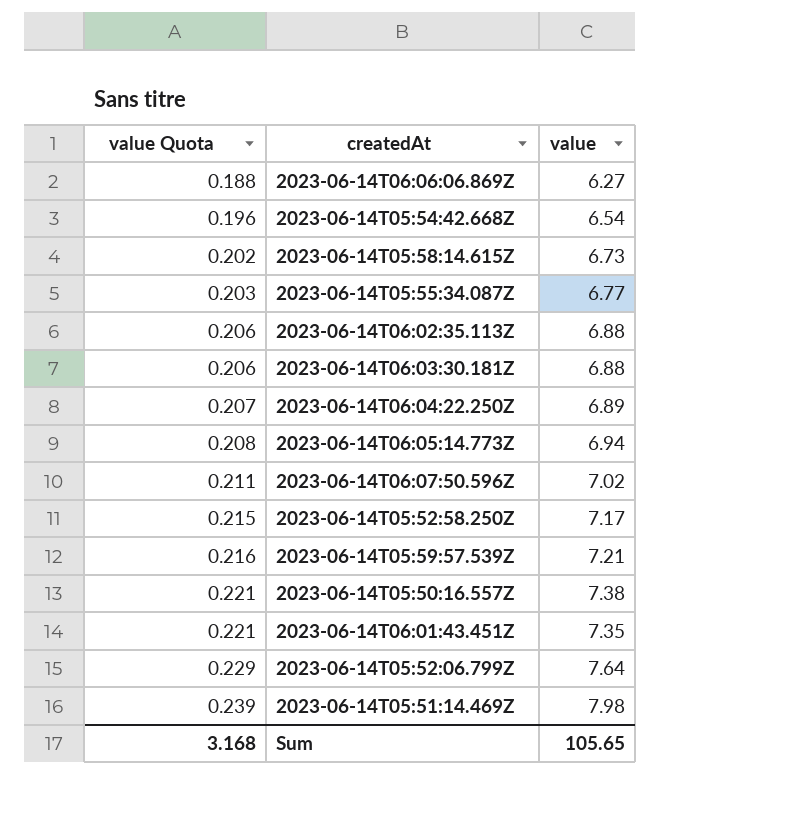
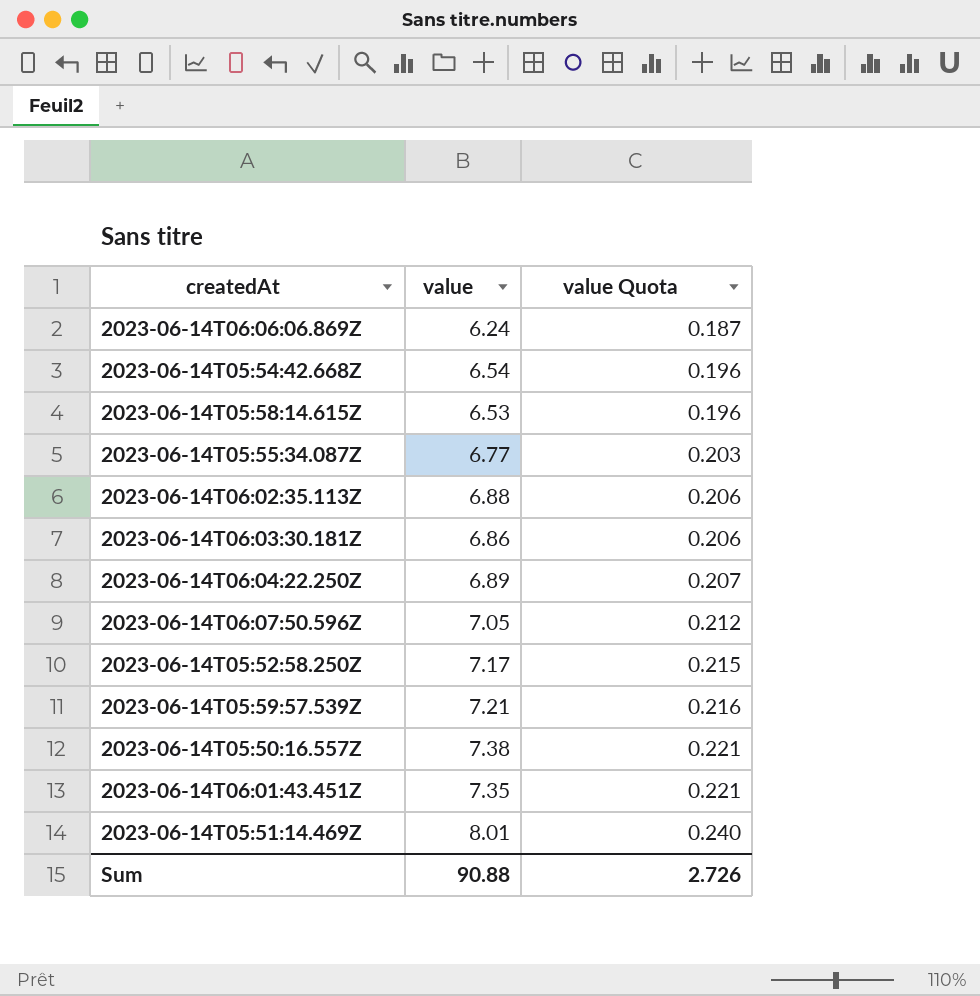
column value Quota | position: 1 -> 3
row 2023-06-14T06:05:14.773Z: 0.208 | 6.94 -> none
row 2023-06-14T05:52:06.799Z: 0.229 | 7.64 -> none
2023-06-14T06:06:06.869Z | value: 6.27 -> 6.24
2023-06-14T06:06:06.869Z | value Quota: 0.188 -> 0.187
2023-06-14T05:58:14.615Z | value: 6.73 -> 6.53
2023-06-14T05:58:14.615Z | value Quota: 0.202 -> 0.196
2023-06-14T06:03:30.181Z | value: 6.88 -> 6.86
2023-06-14T06:07:50.596Z | value: 7.02 -> 7.05
2023-06-14T06:07:50.596Z | value Quota: 0.211 -> 0.212
2023-06-14T05:51:14.469Z | value: 7.98 -> 8.01
2023-06-14T05:51:14.469Z | value Quota: 0.239 -> 0.240
Sum | value: 105.65 -> 90.88
Sum | value Quota: 3.168 -> 2.726

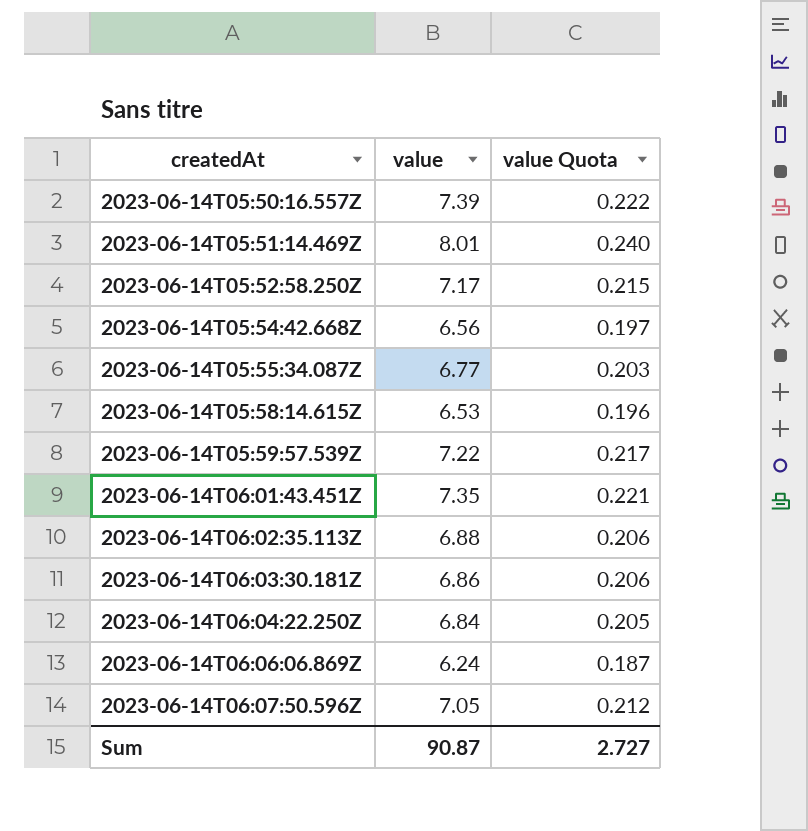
row order: value Quota ascending -> createdAt ascending
2023-06-14T05:50:16.557Z | value: 7.38 -> 7.39
2023-06-14T05:50:16.557Z | value Quota: 0.221 -> 0.222
2023-06-14T05:54:42.668Z | value: 6.54 -> 6.56
2023-06-14T05:54:42.668Z | value Quota: 0.196 -> 0.197
2023-06-14T05:59:57.539Z | value: 7.21 -> 7.22
2023-06-14T05:59:57.539Z | value Quota: 0.216 -> 0.217
2023-06-14T06:04:22.250Z | value: 6.89 -> 6.84
2023-06-14T06:04:22.250Z | value Quota: 0.207 -> 0.205
Sum | value: 90.88 -> 90.87
Sum | value Quota: 2.726 -> 2.727

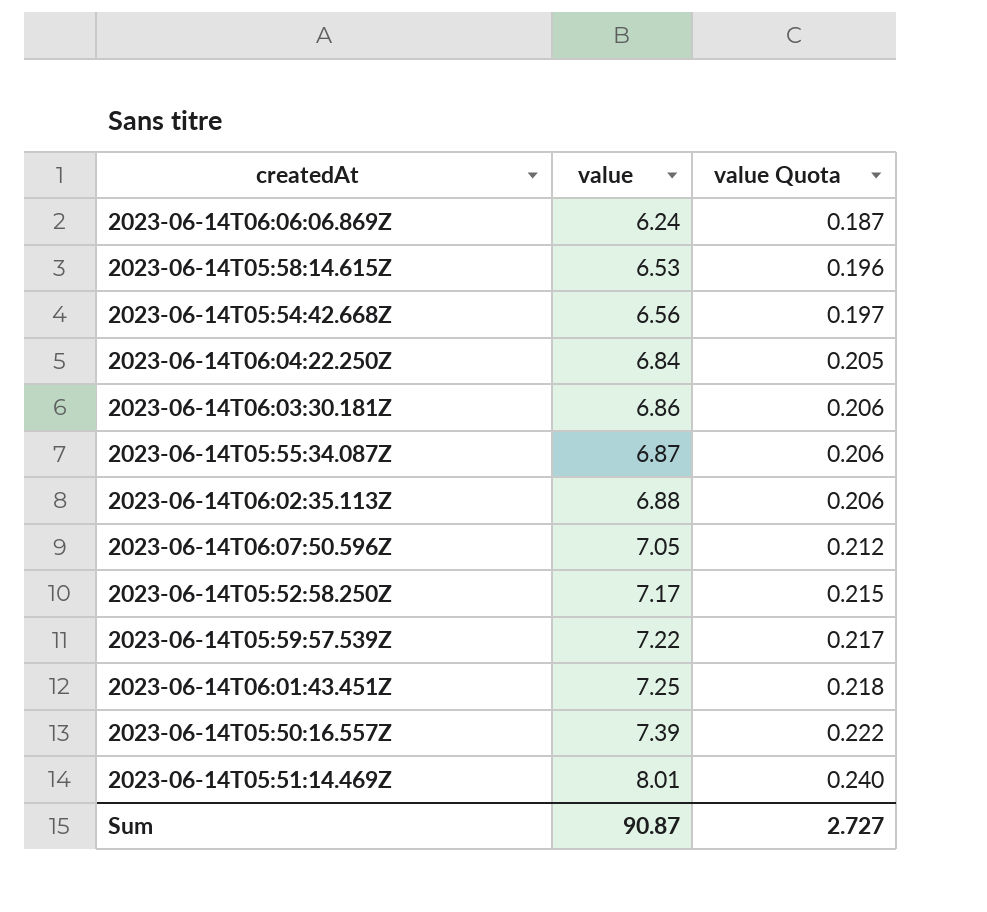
row order: createdAt ascending -> value ascending
2023-06-14T05:55:34.087Z | value: 6.77 -> 6.87
2023-06-14T05:55:34.087Z | value Quota: 0.203 -> 0.206
2023-06-14T06:01:43.451Z | value: 7.35 -> 7.25
2023-06-14T06:01:43.451Z | value Quota: 0.221 -> 0.218

